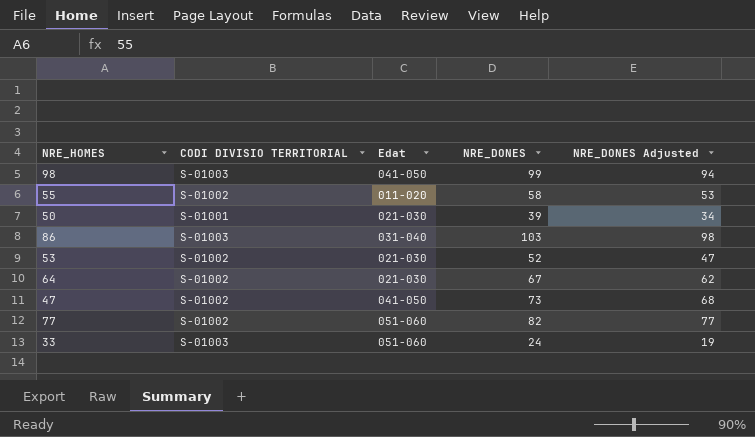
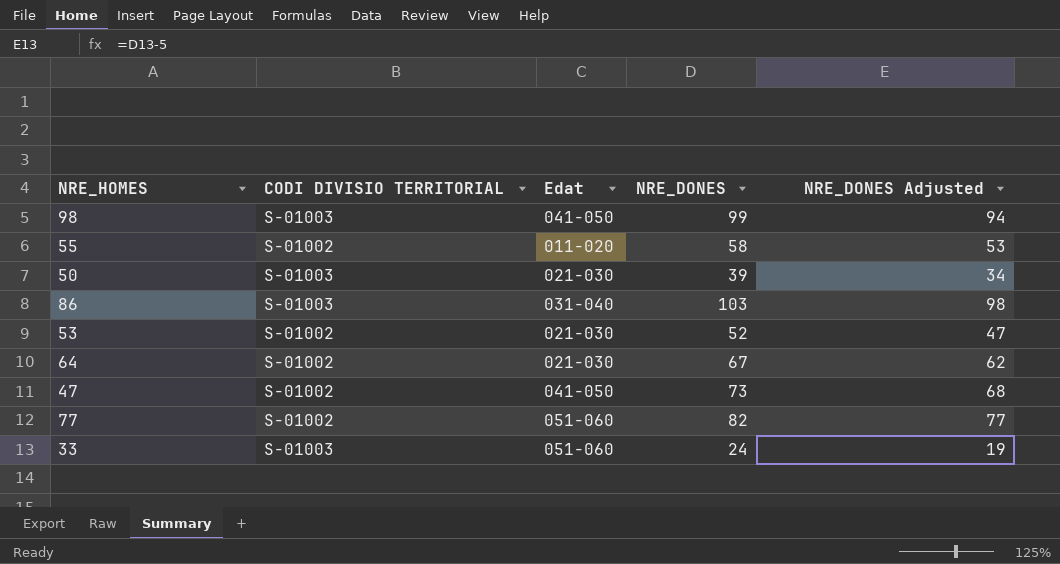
50 | CODI DIVISIO TERRITORIAL: S-01001 -> S-01003

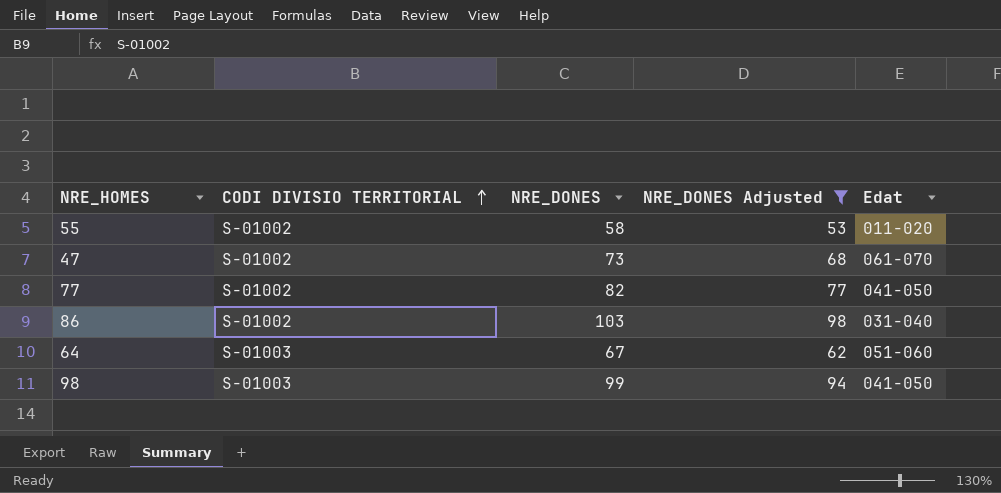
filter: none -> NRE_DONES Adjusted >= 53
row order: none -> CODI DIVISIO TERRITORIAL ascending
column Edat | position: 3 -> 5
47 | Edat: 041-050 -> 061-070
77 | Edat: 051-060 -> 041-050
86 | CODI DIVISIO TERRITORIAL: S-01003 -> S-01002
64 | CODI DIVISIO TERRITORIAL: S-01002 -> S-01003
64 | Edat: 021-030 -> 051-060

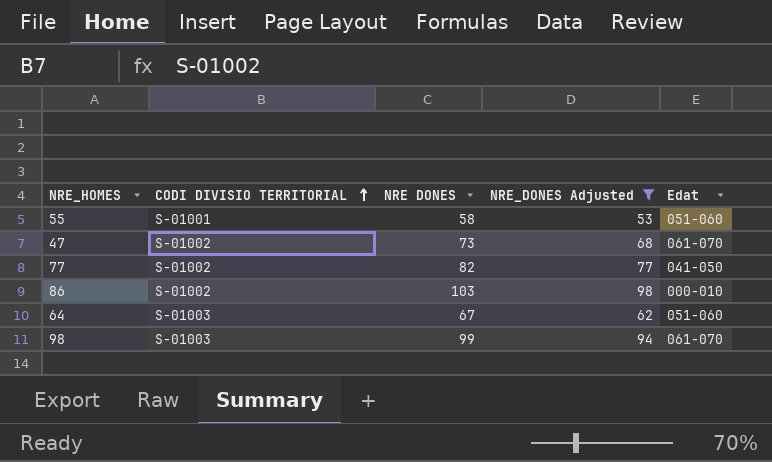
column name: NRE_DONES -> NRE DONES
55 | CODI DIVISIO TERRITORIAL: S-01002 -> S-01001
55 | Edat: 011-020 -> 051-060
86 | Edat: 031-040 -> 000-010
98 | Edat: 041-050 -> 061-070

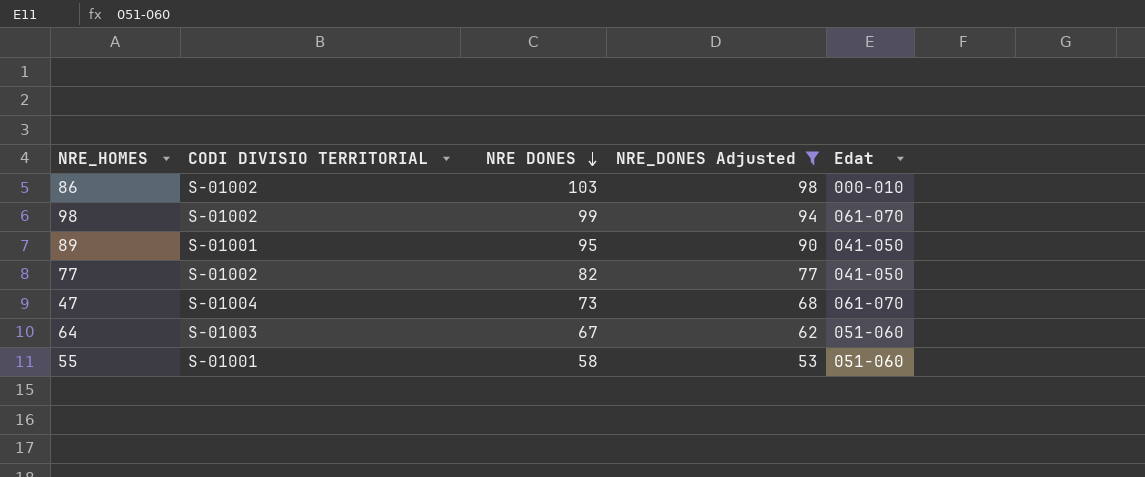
row order: CODI DIVISIO TERRITORIAL ascending -> NRE DONES descending
98 | CODI DIVISIO TERRITORIAL: S-01003 -> S-01002
row 89: none -> S-01001 | 95 | 90 | 041-050
47 | CODI DIVISIO TERRITORIAL: S-01002 -> S-01004

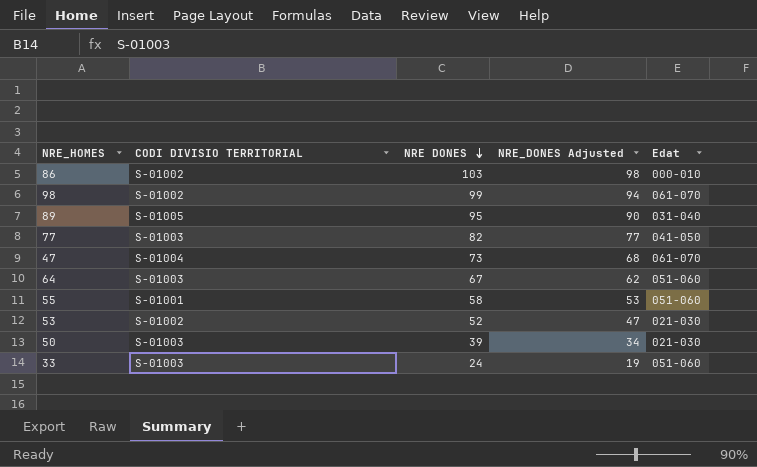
filter: NRE_DONES Adjusted >= 53 -> none
89 | CODI DIVISIO TERRITORIAL: S-01001 -> S-01005
89 | Edat: 041-050 -> 031-040
77 | CODI DIVISIO TERRITORIAL: S-01002 -> S-01003

